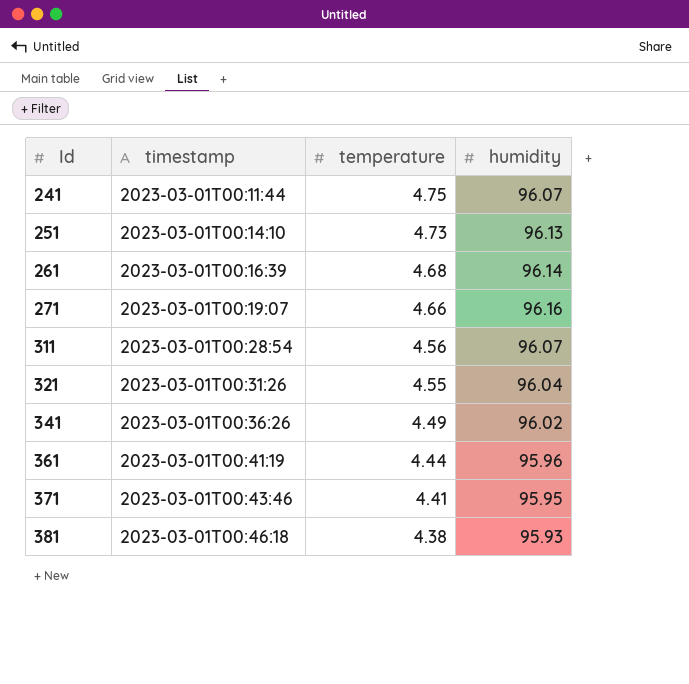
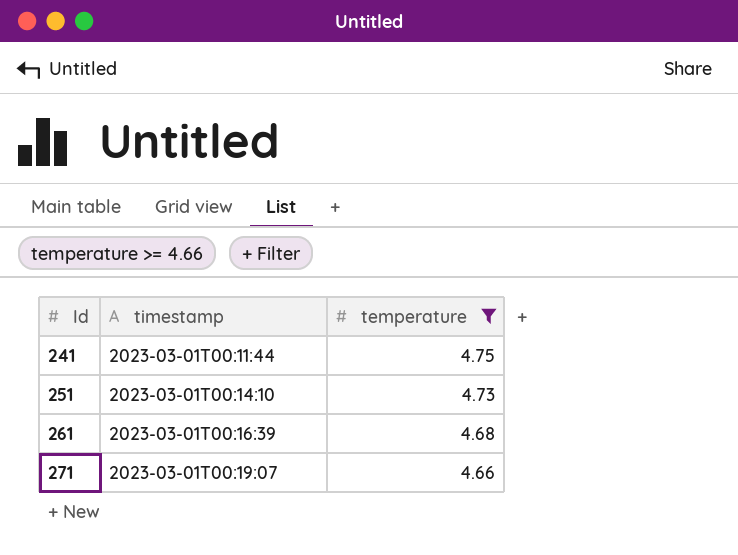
filter: none -> temperature >= 4.66
column humidity | position: 4 -> none

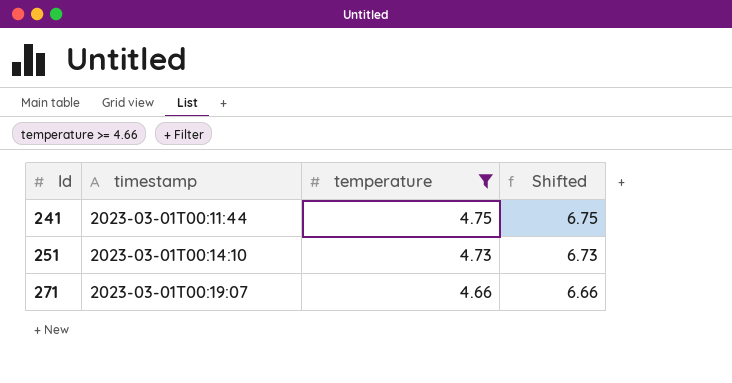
column Shifted | formula: none -> [temperature] + 2
row 261: 2023-03-01T00:16:39 | 4.68 -> none

